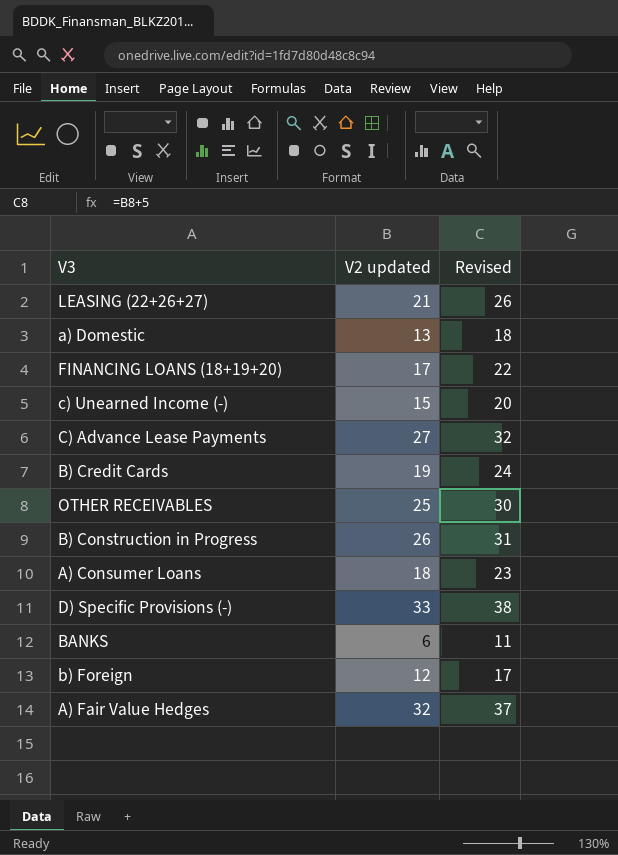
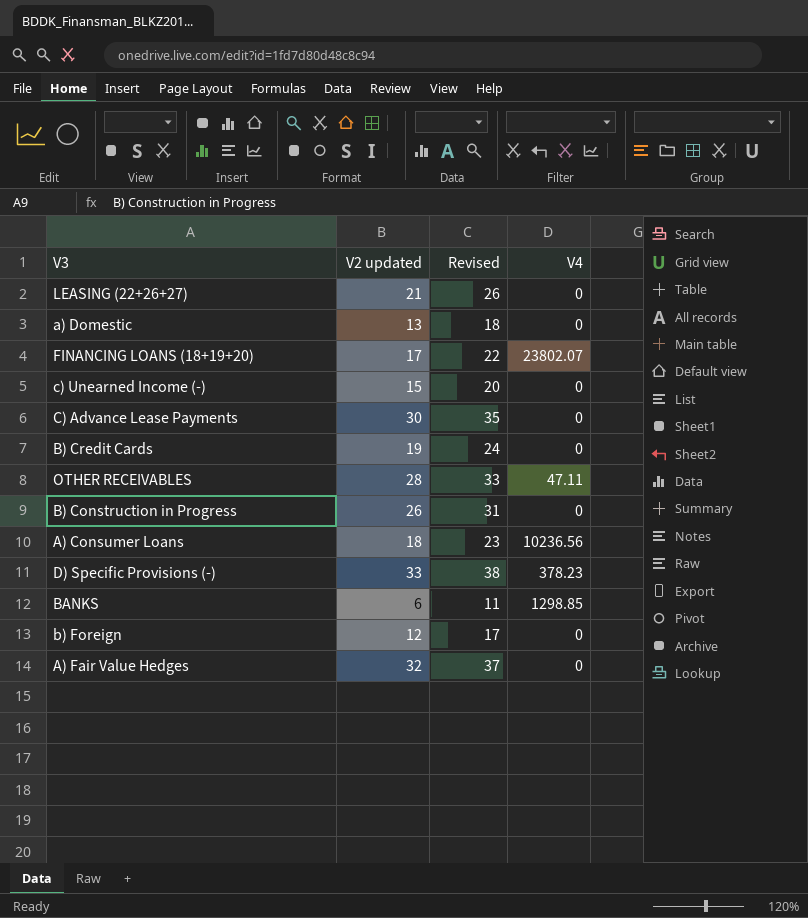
column V4 | position: none -> 4
C) Advance Lease Payments | V2 updated: 27 -> 30
C) Advance Lease Payments | Revised: 32 -> 35
OTHER RECEIVABLES | V2 updated: 25 -> 28
OTHER RECEIVABLES | Revised: 30 -> 33

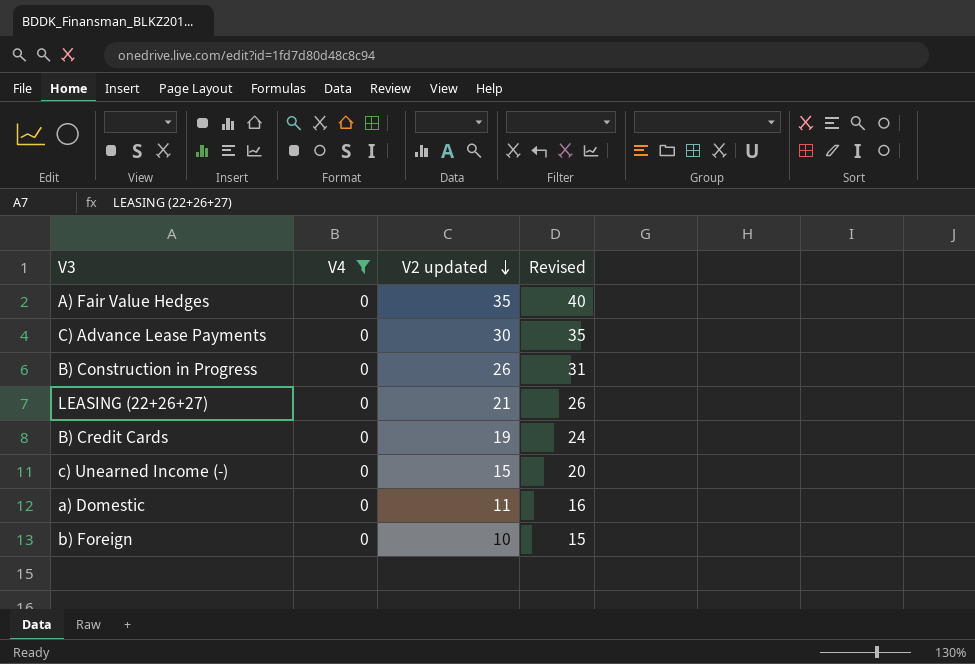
filter: none -> V4 = 0
row order: none -> V2 updated descending
column V4 | position: 4 -> 2
A) Fair Value Hedges | V2 updated: 32 -> 35
A) Fair Value Hedges | Revised: 37 -> 40
a) Domestic | V2 updated: 13 -> 11
a) Domestic | Revised: 18 -> 16
b) Foreign | V2 updated: 12 -> 10
b) Foreign | Revised: 17 -> 15

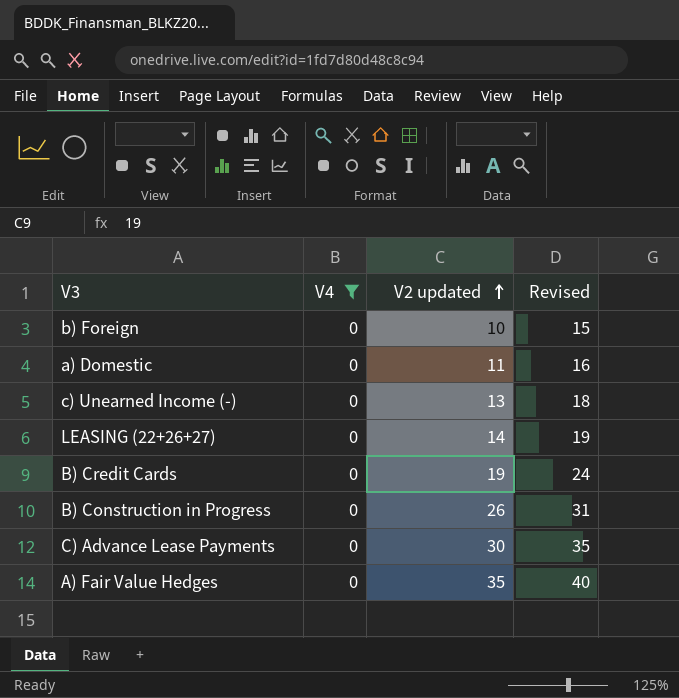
row order: V2 updated descending -> V2 updated ascending
c) Unearned Income (-) | V2 updated: 15 -> 13
c) Unearned Income (-) | Revised: 20 -> 18
LEASING (22+26+27) | V2 updated: 21 -> 14
LEASING (22+26+27) | Revised: 26 -> 19

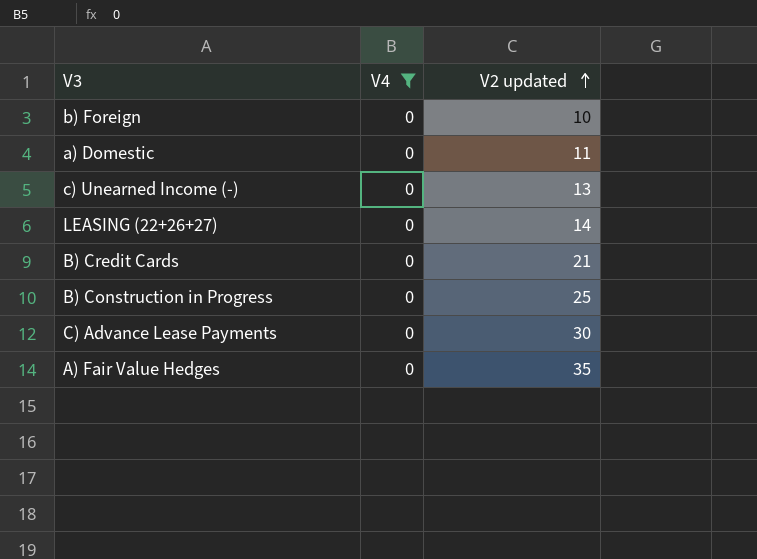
column Revised | formula: [V2 updated] + 5 -> none
B) Credit Cards | V2 updated: 19 -> 21
B) Construction in Progress | V2 updated: 26 -> 25

